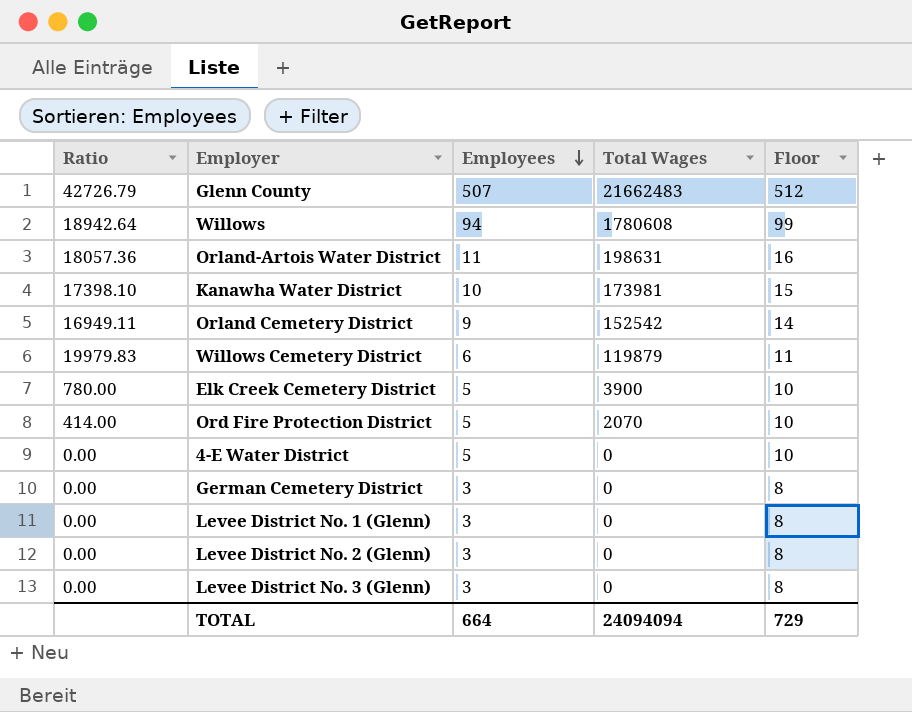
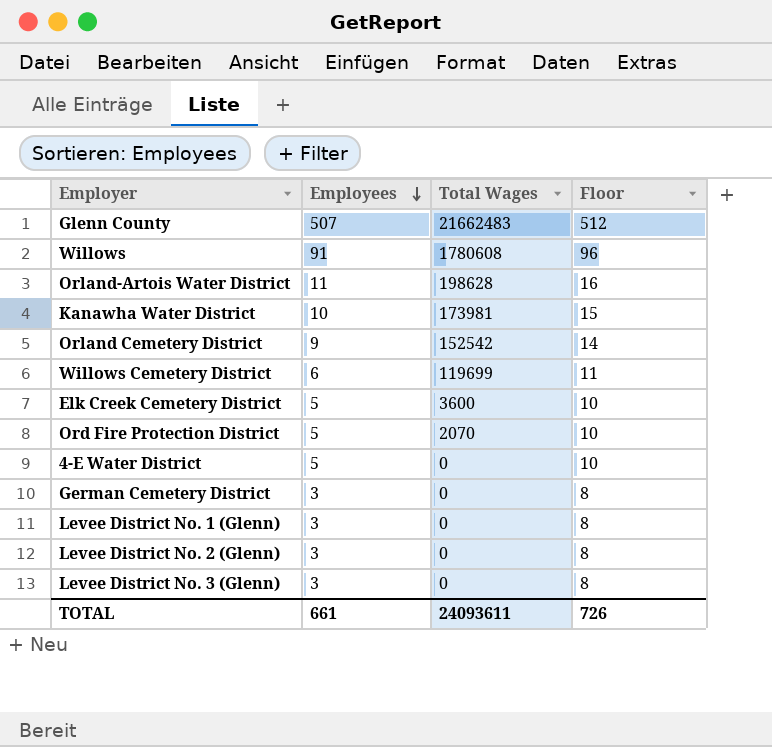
column Ratio | formula: [Total Wages] / [Employees] -> none
Willows | Employees: 94 -> 91
Willows | Floor: 99 -> 96
Orland-Artois Water District | Total Wages: 198631 -> 198628
Willows Cemetery District | Total Wages: 119879 -> 119699
Elk Creek Cemetery District | Total Wages: 3900 -> 3600
TOTAL | Employees: 664 -> 661
TOTAL | Total Wages: 24094094 -> 24093611
TOTAL | Floor: 729 -> 726

